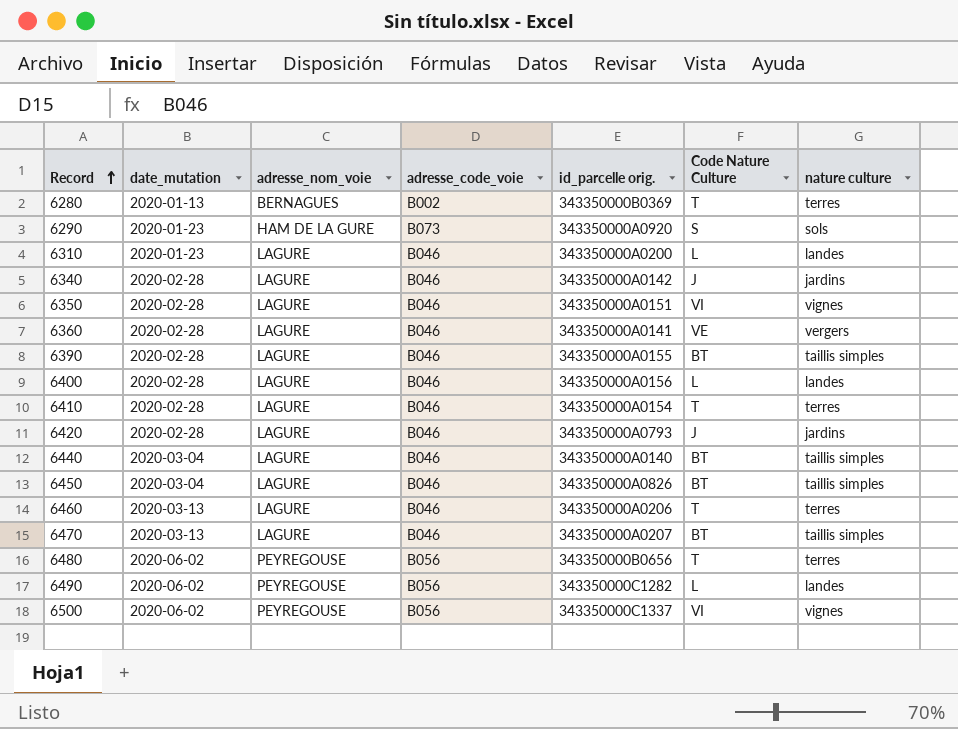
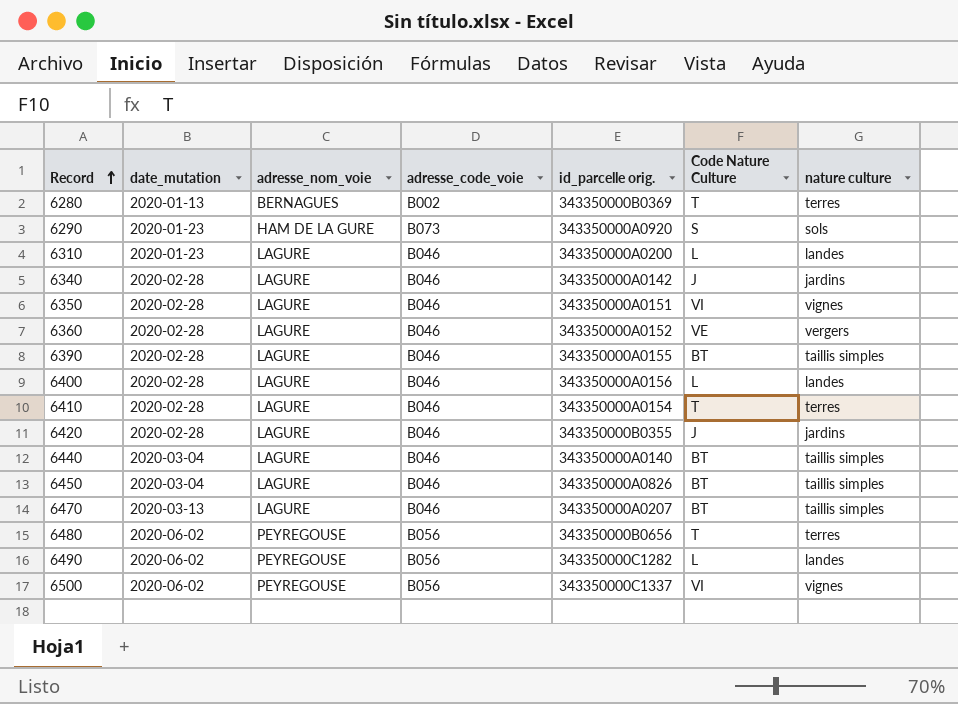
row 6460: 2020-03-13 | LAGURE | B046 | 343350000A0206 | T | terres -> none
6360 | id_parcelle orig.: 343350000A0141 -> 343350000A0152
6420 | id_parcelle orig.: 343350000A0793 -> 343350000B0355

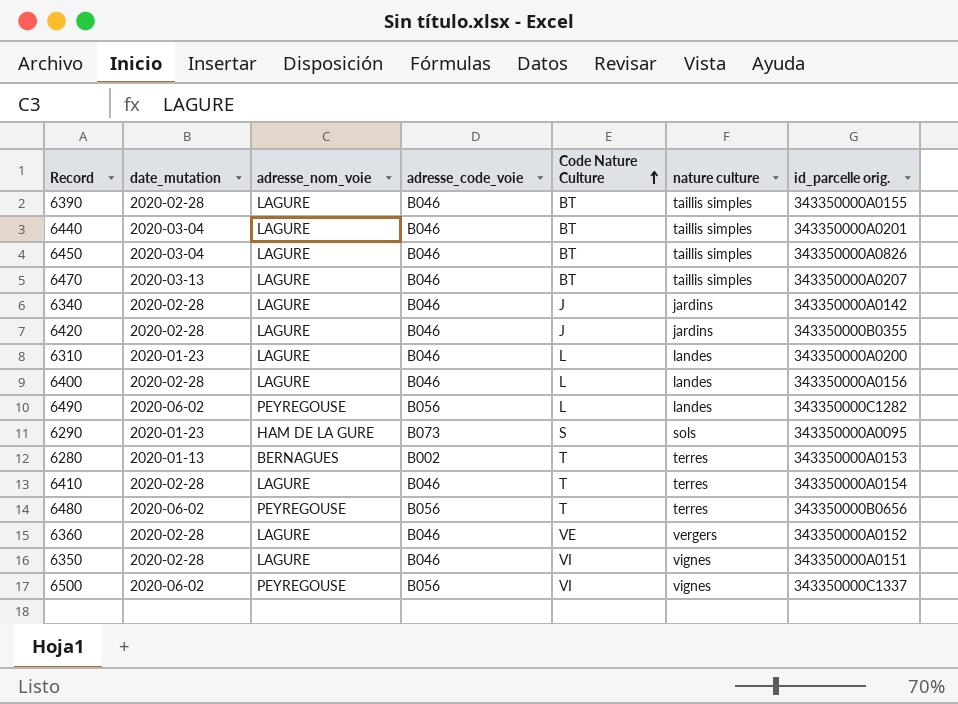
row order: Record ascending -> Code Nature Culture ascending
column id_parcelle orig. | position: 5 -> 7
6440 | id_parcelle orig.: 343350000A0140 -> 343350000A0201
6290 | id_parcelle orig.: 343350000A0920 -> 343350000A0095
6280 | id_parcelle orig.: 343350000B0369 -> 343350000A0153

